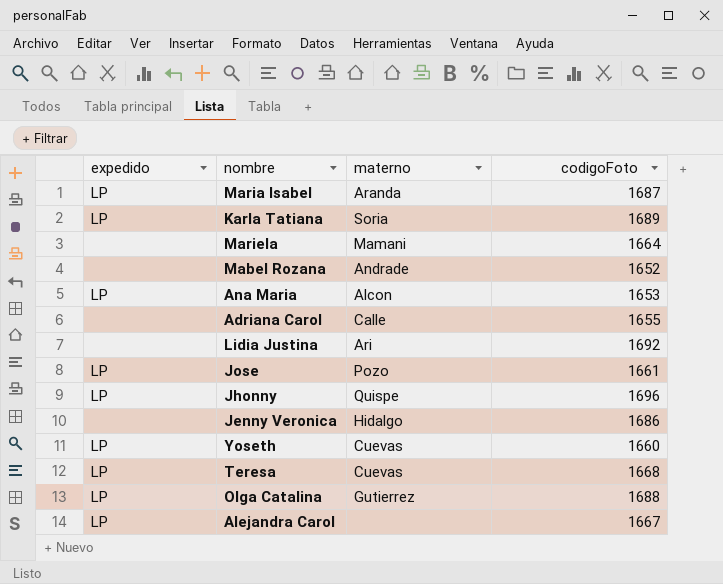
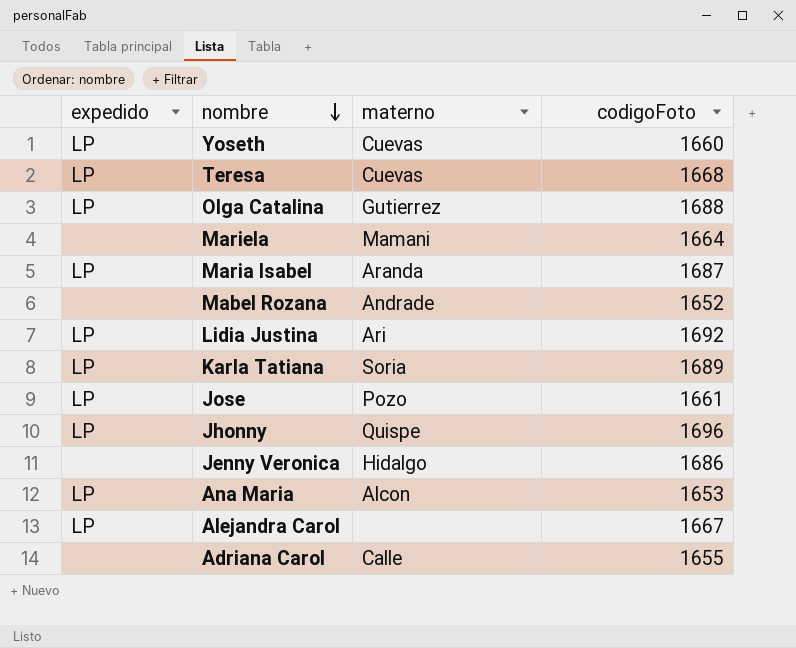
row order: none -> nombre descending
Lidia Justina | expedido: none -> LP

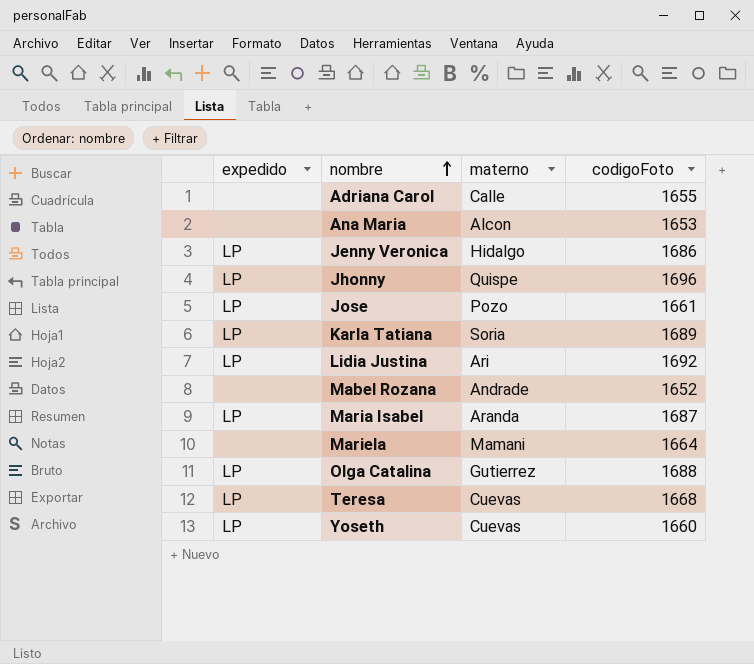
row order: nombre descending -> nombre ascending
row Alejandra Carol: LP | none | 1667 -> none
Ana Maria | expedido: LP -> none
Jenny Veronica | expedido: none -> LP

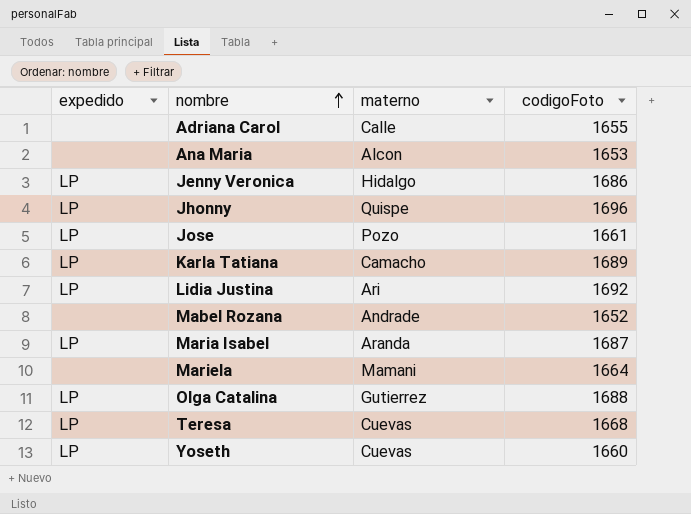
Karla Tatiana | materno: Soria -> Camacho

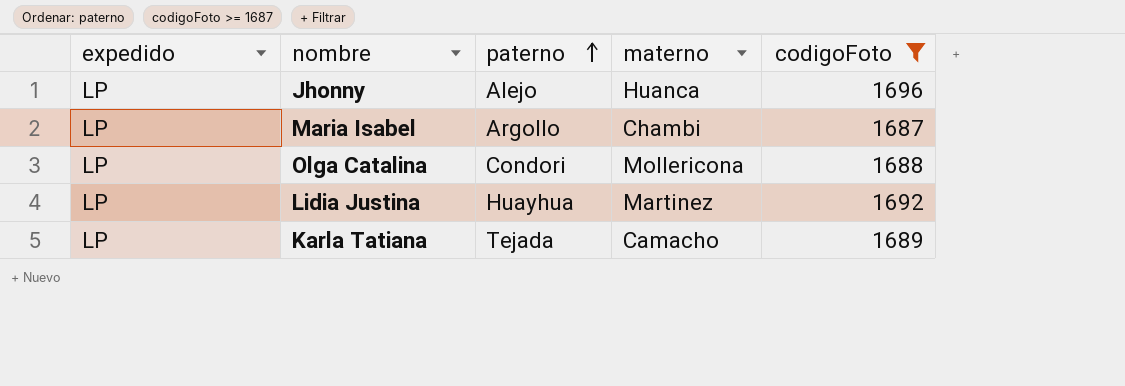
filter: none -> codigoFoto >= 1687
row order: nombre ascending -> paterno ascending
column paterno | position: none -> 3
Jhonny | materno: Quispe -> Huanca
Maria Isabel | materno: Aranda -> Chambi
Olga Catalina | materno: Gutierrez -> Mollericona
Lidia Justina | materno: Ari -> Martinez

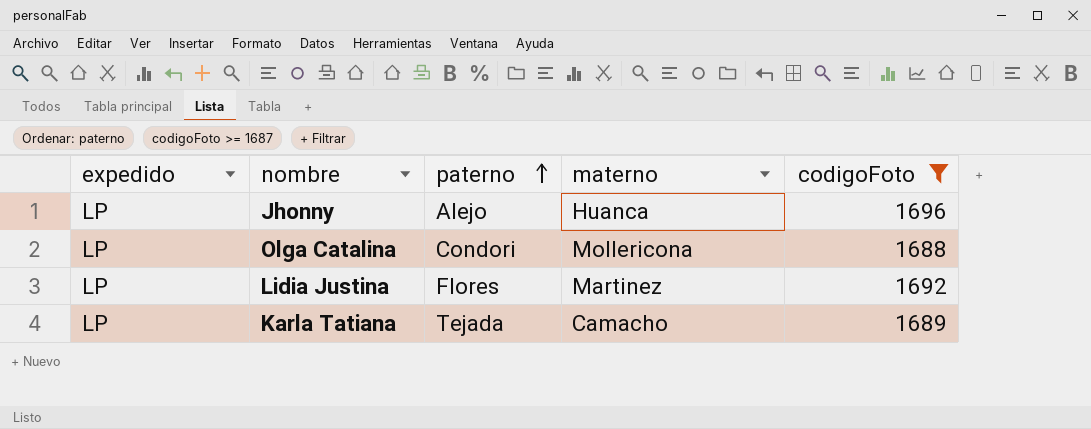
row Maria Isabel: LP | Argollo | Chambi | 1687 -> none
Lidia Justina | paterno: Huayhua -> Flores

